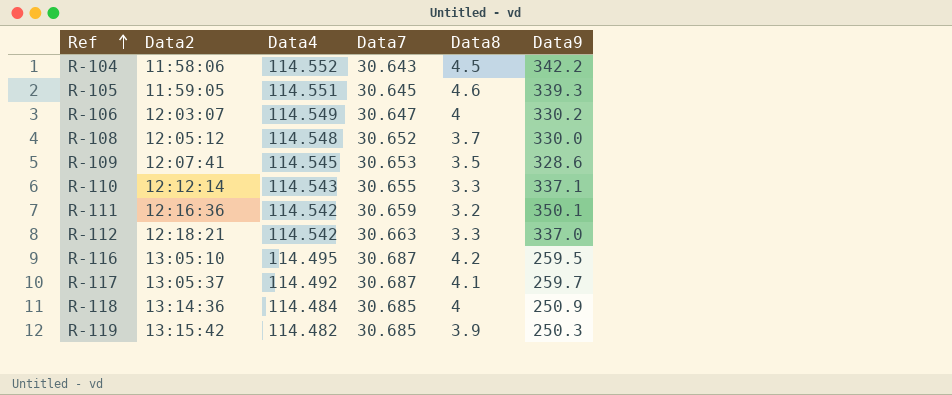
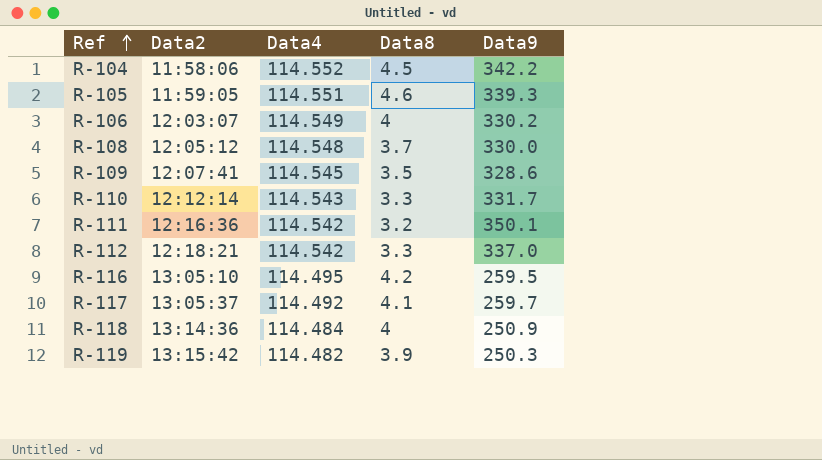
column Data7 | position: 4 -> none
R-110 | Data9: 337.1 -> 331.7

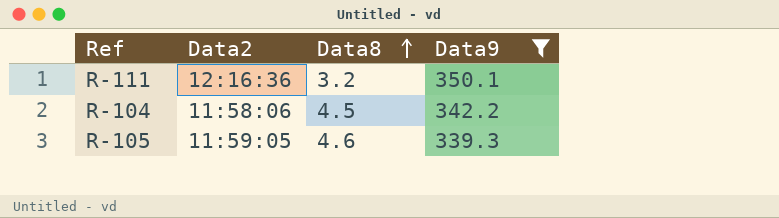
filter: none -> Data9 >= 339.3
row order: Ref ascending -> Data8 ascending
column Data4 | position: 3 -> none

